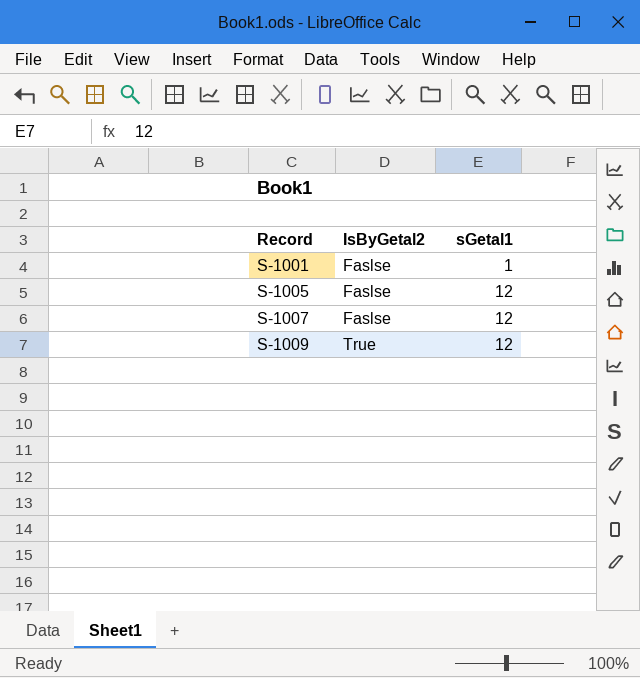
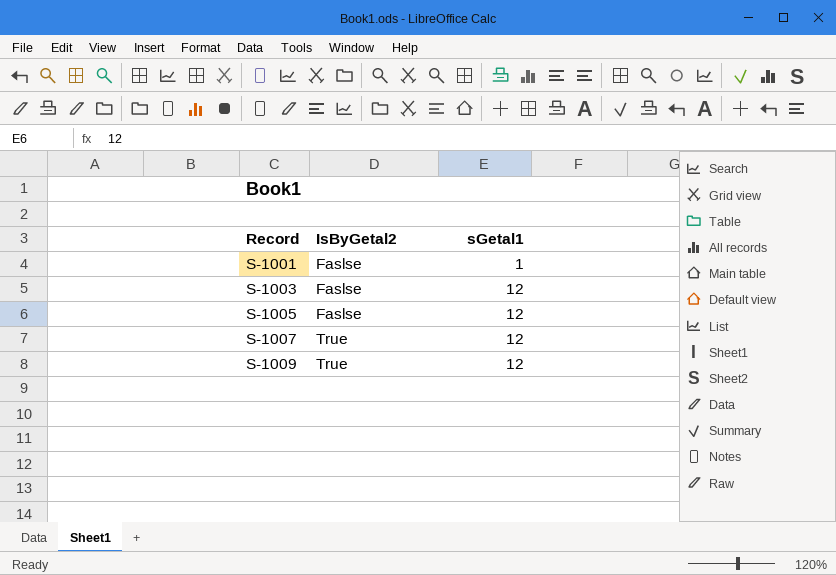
row S-1003: none -> Faslse | 12
S-1007 | IsByGetal2: Faslse -> True

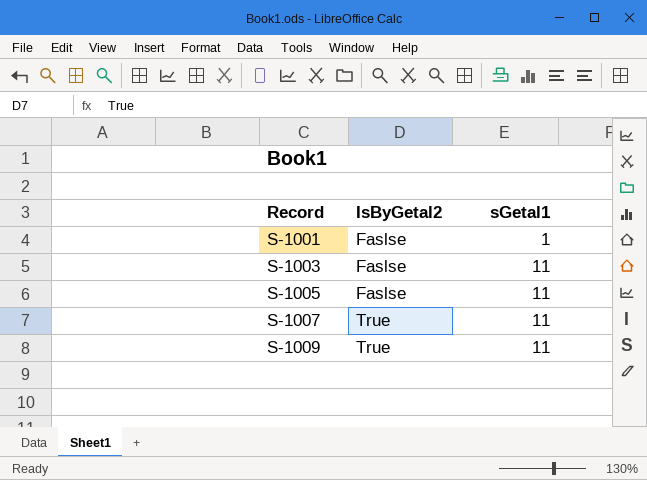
S-1003 | sGetal1: 12 -> 11
S-1005 | sGetal1: 12 -> 11
S-1007 | sGetal1: 12 -> 11
S-1009 | sGetal1: 12 -> 11

